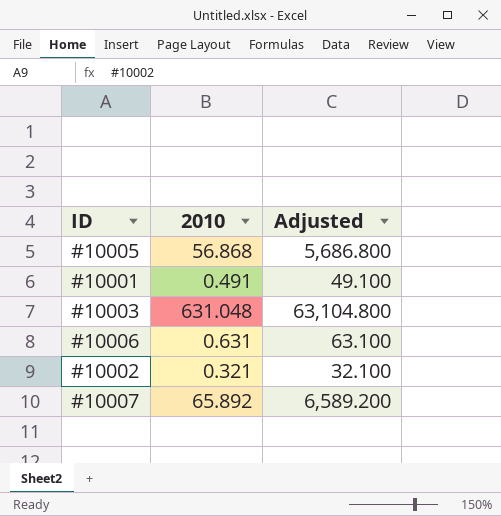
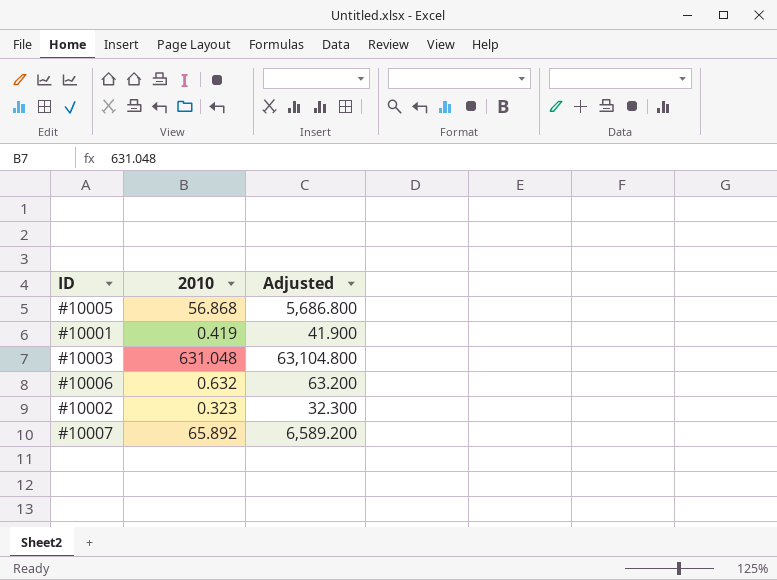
#10001 | 2010: 0.491 -> 0.419
#10001 | Adjusted: 49.100 -> 41.900
#10006 | 2010: 0.631 -> 0.632
#10006 | Adjusted: 63.100 -> 63.200
#10002 | 2010: 0.321 -> 0.323
#10002 | Adjusted: 32.100 -> 32.300

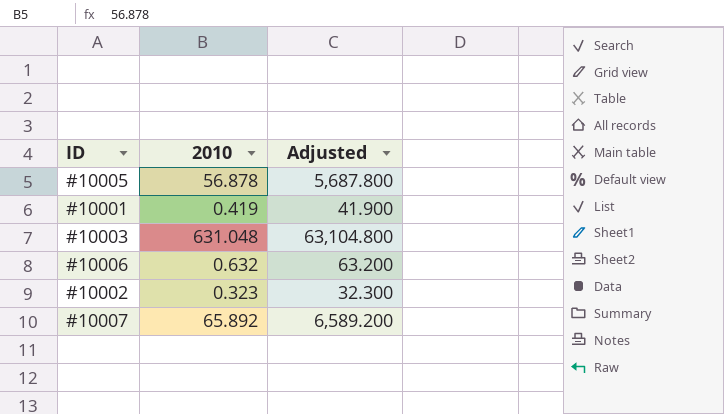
#10005 | 2010: 56.868 -> 56.878
#10005 | Adjusted: 5,686.800 -> 5,687.800

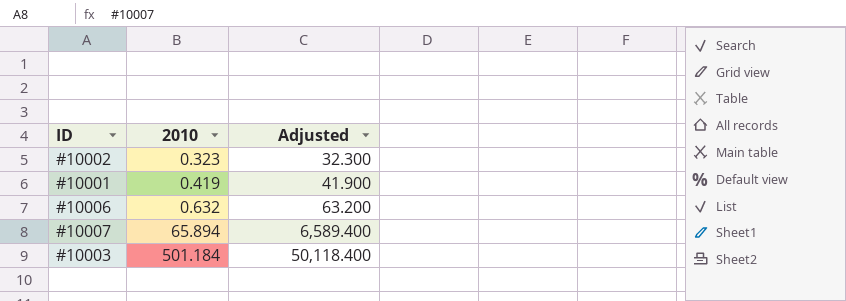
row order: none -> 2010 ascending
row #10005: 56.878 | 5,687.800 -> none
#10007 | 2010: 65.892 -> 65.894
#10007 | Adjusted: 6,589.200 -> 6,589.400
#10003 | 2010: 631.048 -> 501.184
#10003 | Adjusted: 63,104.800 -> 50,118.400

